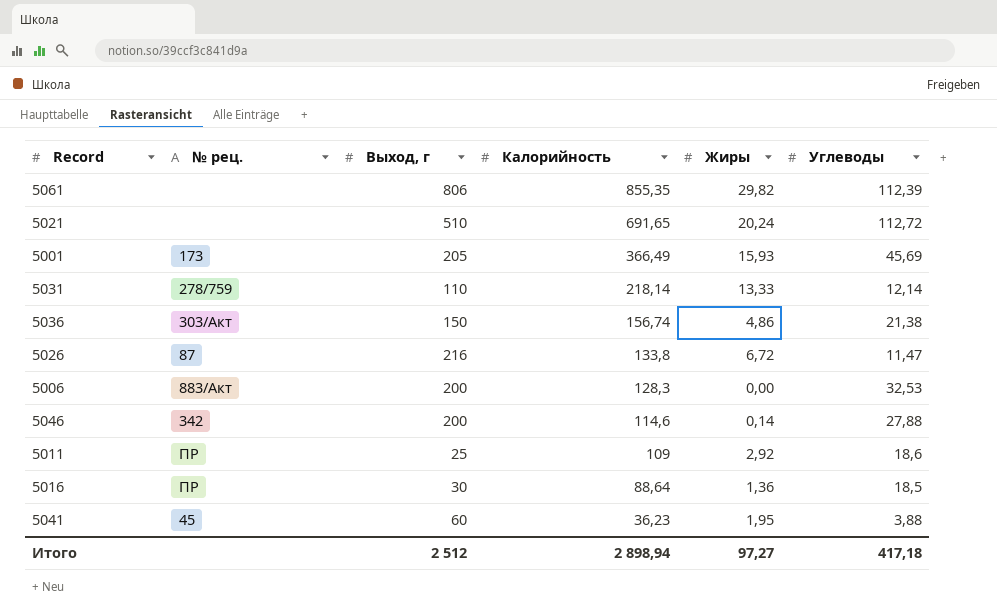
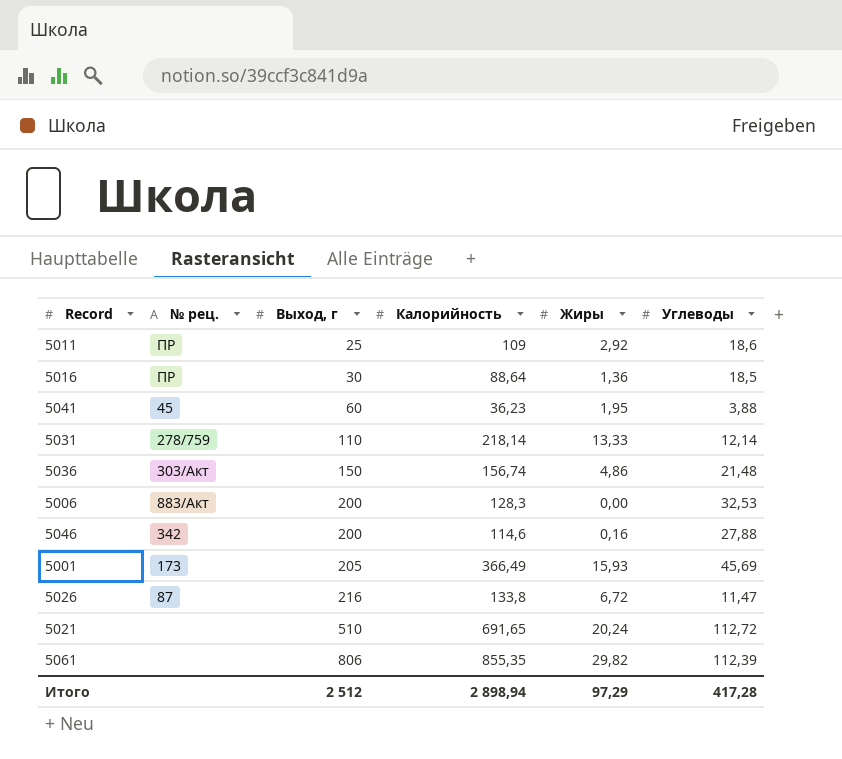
row order: Калорийность descending -> Выход, г ascending
5036 | Углеводы: 21,38 -> 21,48
5046 | Жиры: 0,14 -> 0,16
Итого | Жиры: 97,27 -> 97,29
Итого | Углеводы: 417,18 -> 417,28

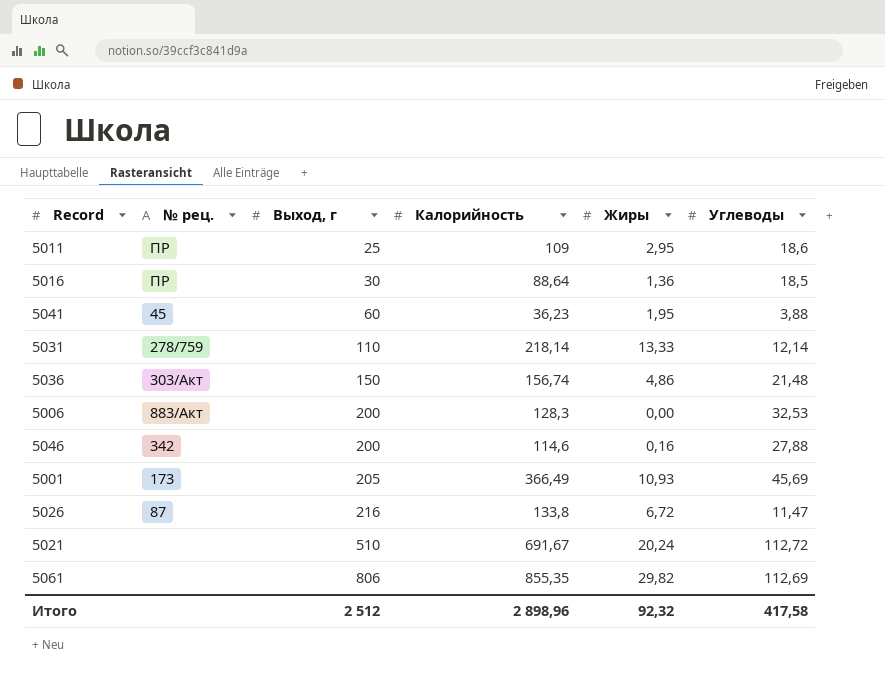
5011 | Жиры: 2,92 -> 2,95
5001 | Жиры: 15,93 -> 10,93
5021 | Калорийность: 691,65 -> 691,67
5061 | Углеводы: 112,39 -> 112,69
Итого | Калорийность: 2 898,94 -> 2 898,96
Итого | Жиры: 97,29 -> 92,32
Итого | Углеводы: 417,28 -> 417,58

